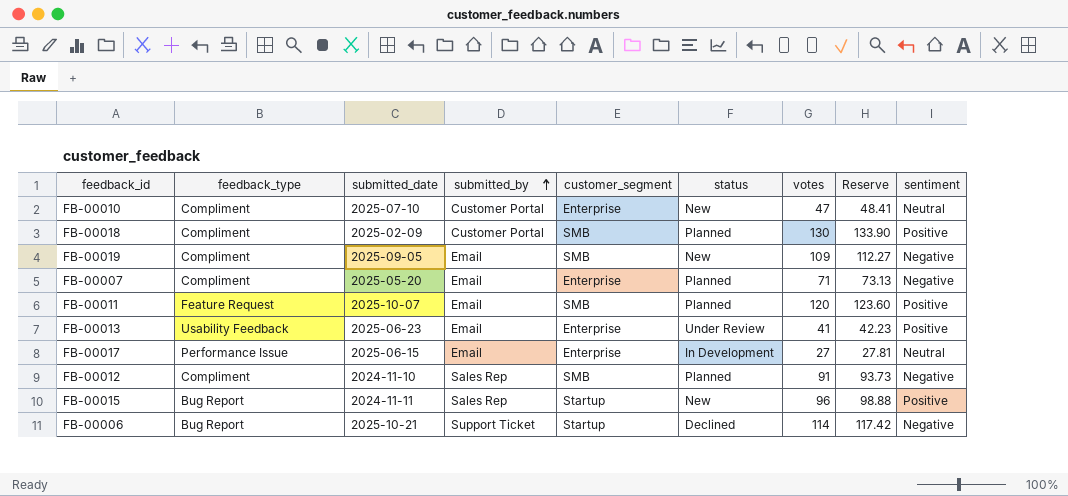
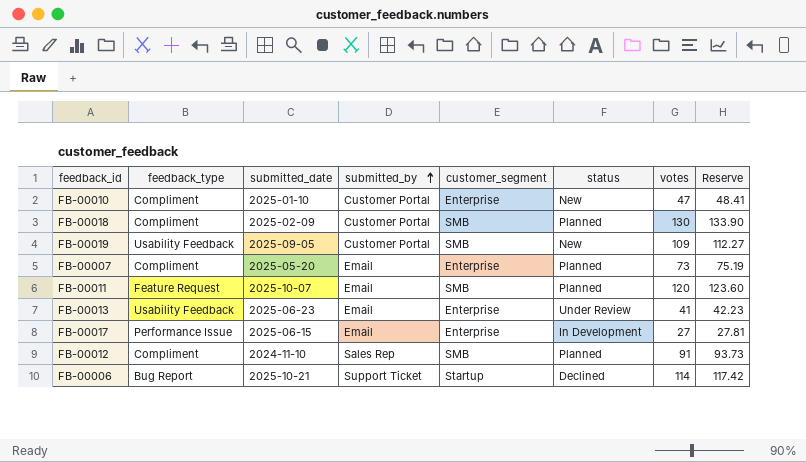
column sentiment | position: 9 -> none
row FB-00015: Bug Report | 2024-11-11 | Sales Rep | Startup | New | 96 | 98.88 | Positive -> none
FB-00010 | submitted_date: 2025-07-10 -> 2025-01-10
FB-00019 | feedback_type: Compliment -> Usability Feedback
FB-00019 | submitted_by: Email -> Customer Portal
FB-00007 | votes: 71 -> 73
FB-00007 | Reserve: 73.13 -> 75.19

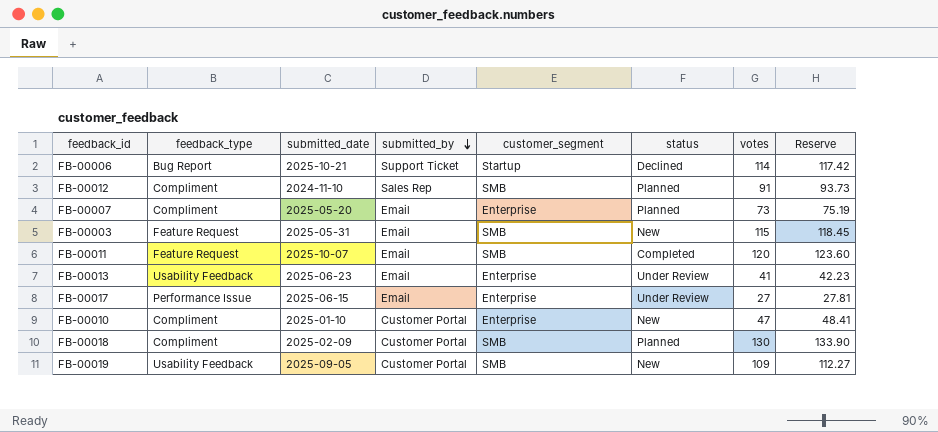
row order: submitted_by ascending -> submitted_by descending
row FB-00003: none -> Feature Request | 2025-05-31 | Email | SMB | New | 115 | 118.45
FB-00011 | status: Planned -> Completed
FB-00017 | status: In Development -> Under Review

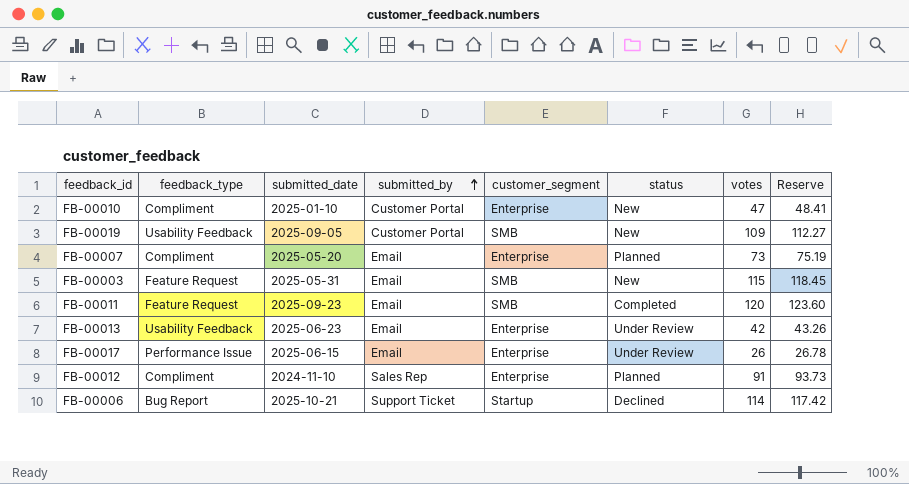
row order: submitted_by descending -> submitted_by ascending
row FB-00018: Compliment | 2025-02-09 | Customer Portal | SMB | Planned | 130 | 133.90 -> none
FB-00011 | submitted_date: 2025-10-07 -> 2025-09-23
FB-00013 | votes: 41 -> 42
FB-00013 | Reserve: 42.23 -> 43.26
FB-00017 | votes: 27 -> 26
FB-00017 | Reserve: 27.81 -> 26.78
FB-00012 | customer_segment: SMB -> Enterprise

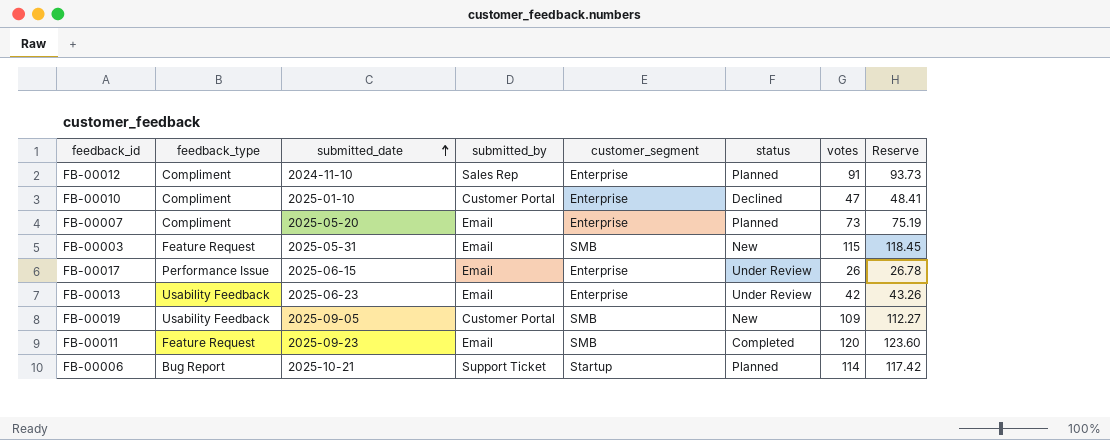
row order: submitted_by ascending -> submitted_date ascending
FB-00010 | status: New -> Declined
FB-00006 | status: Declined -> Planned

